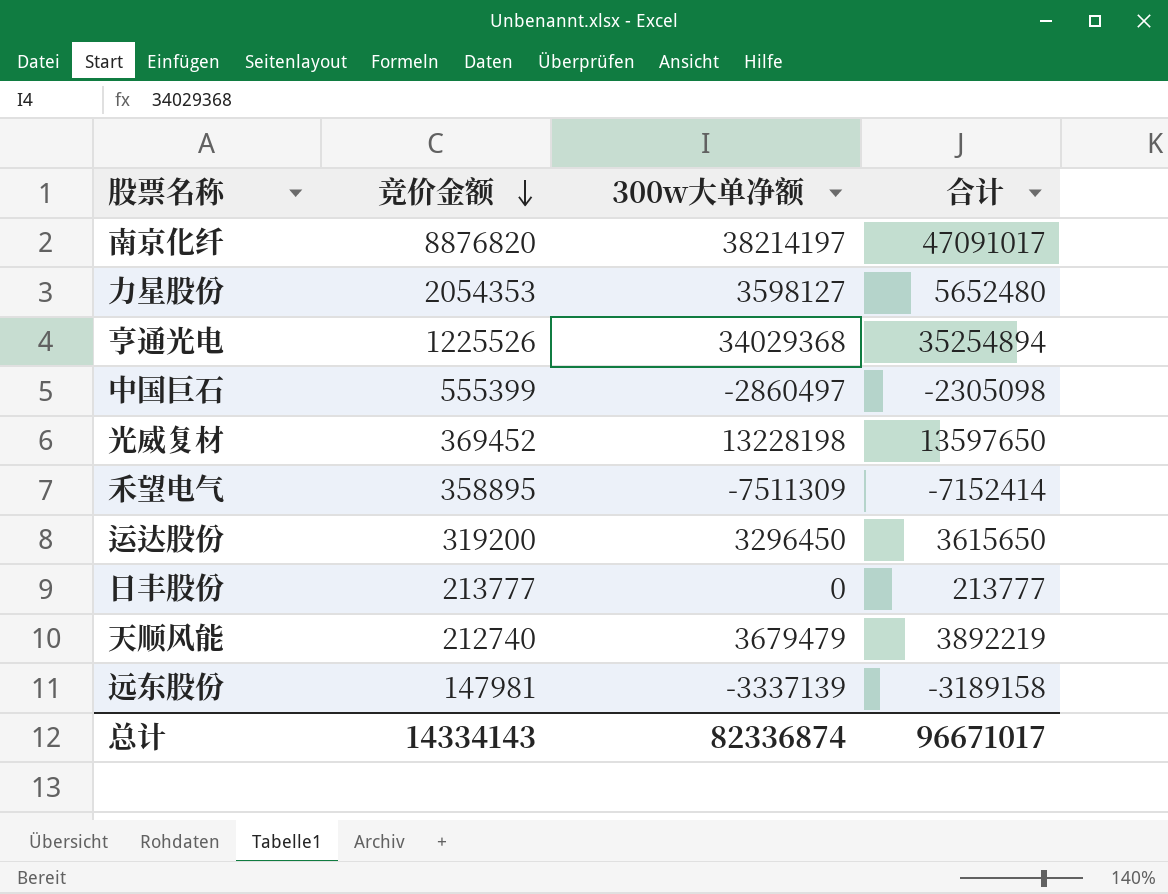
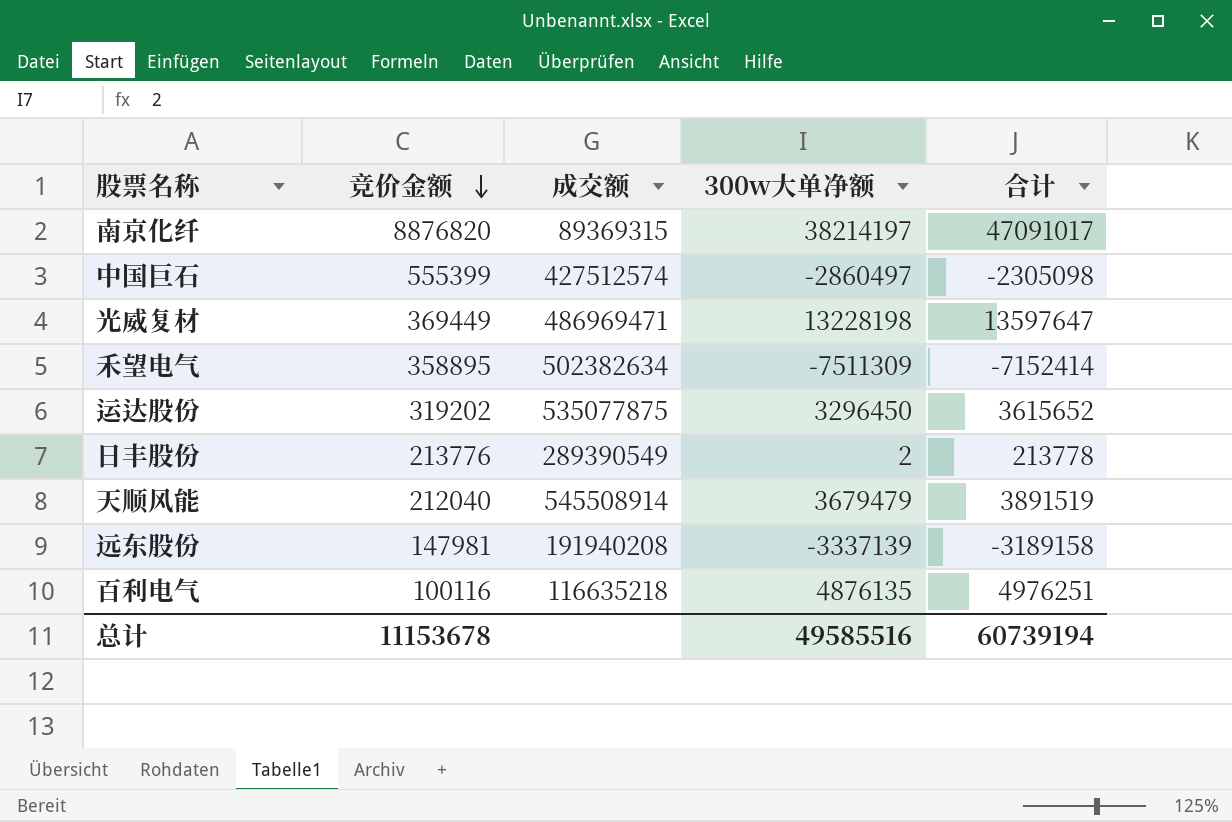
column 成交额 | position: none -> 3
row 力星股份: 2054353 | 3598127 | 5652480 -> none
row 亨通光电: 1225526 | 34029368 | 35254894 -> none
光威复材 | 竞价金额: 369452 -> 369449
光威复材 | 合计: 13597650 -> 13597647
运达股份 | 竞价金额: 319200 -> 319202
运达股份 | 合计: 3615650 -> 3615652
日丰股份 | 竞价金额: 213777 -> 213776
日丰股份 | 300w大单净额: 0 -> 2
日丰股份 | 合计: 213777 -> 213778
天顺风能 | 竞价金额: 212740 -> 212040
天顺风能 | 合计: 3892219 -> 3891519
row 百利电气: none -> 100116 | 116635218 | 4876135 | 4976251
总计 | 竞价金额: 14334143 -> 11153678
总计 | 300w大单净额: 82336874 -> 49585516
总计 | 合计: 96671017 -> 60739194

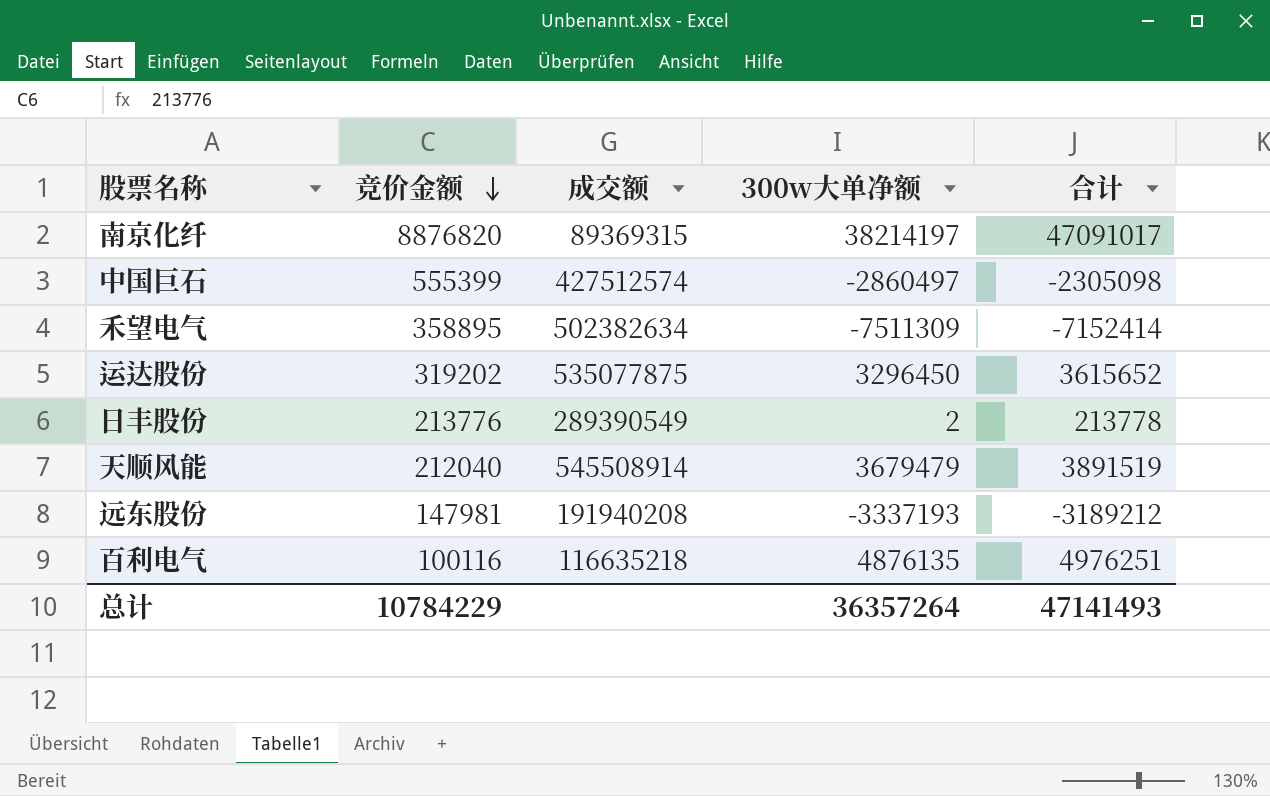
row 光威复材: 369449 | 486969471 | 13228198 | 13597647 -> none
远东股份 | 300w大单净额: -3337139 -> -3337193
远东股份 | 合计: -3189158 -> -3189212
总计 | 竞价金额: 11153678 -> 10784229
总计 | 300w大单净额: 49585516 -> 36357264
总计 | 合计: 60739194 -> 47141493

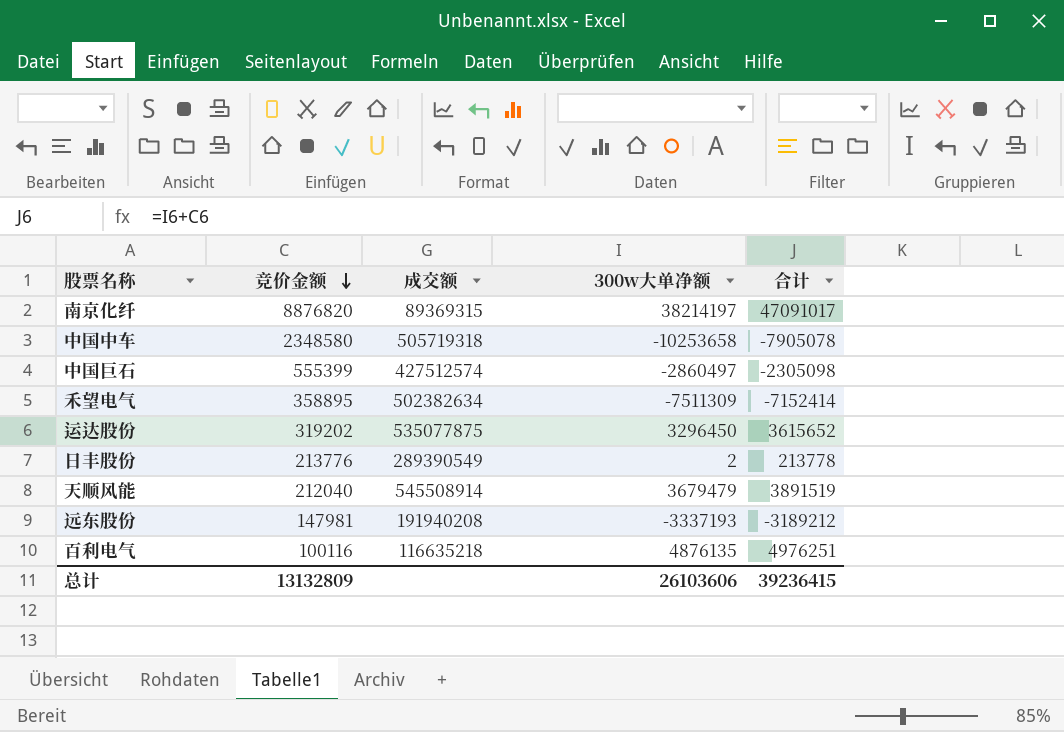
row 中国中车: none -> 2348580 | 505719318 | -10253658 | -7905078
总计 | 竞价金额: 10784229 -> 13132809
总计 | 300w大单净额: 36357264 -> 26103606
总计 | 合计: 47141493 -> 39236415

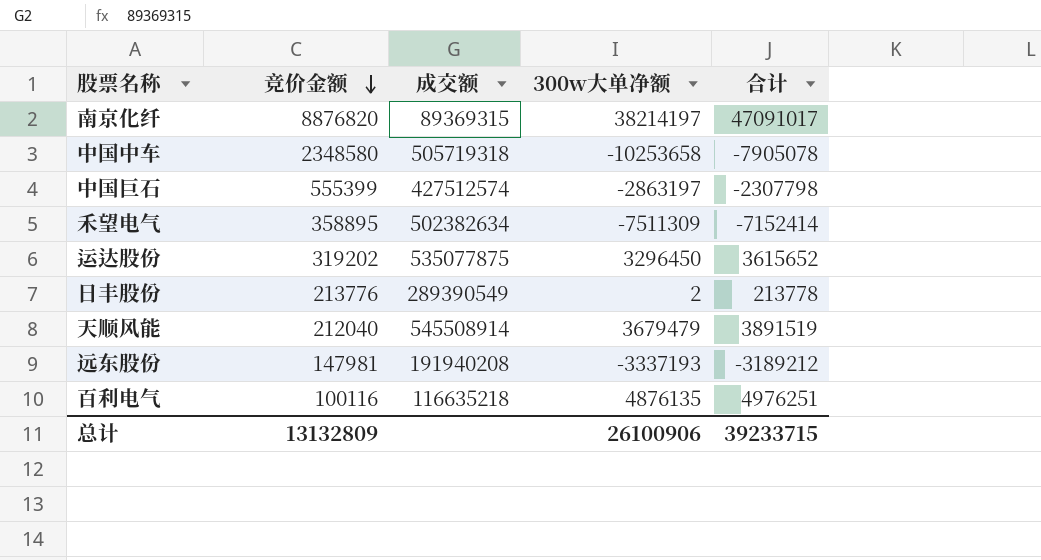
中国巨石 | 300w大单净额: -2860497 -> -2863197
中国巨石 | 合计: -2305098 -> -2307798
总计 | 300w大单净额: 26103606 -> 26100906
总计 | 合计: 39236415 -> 39233715

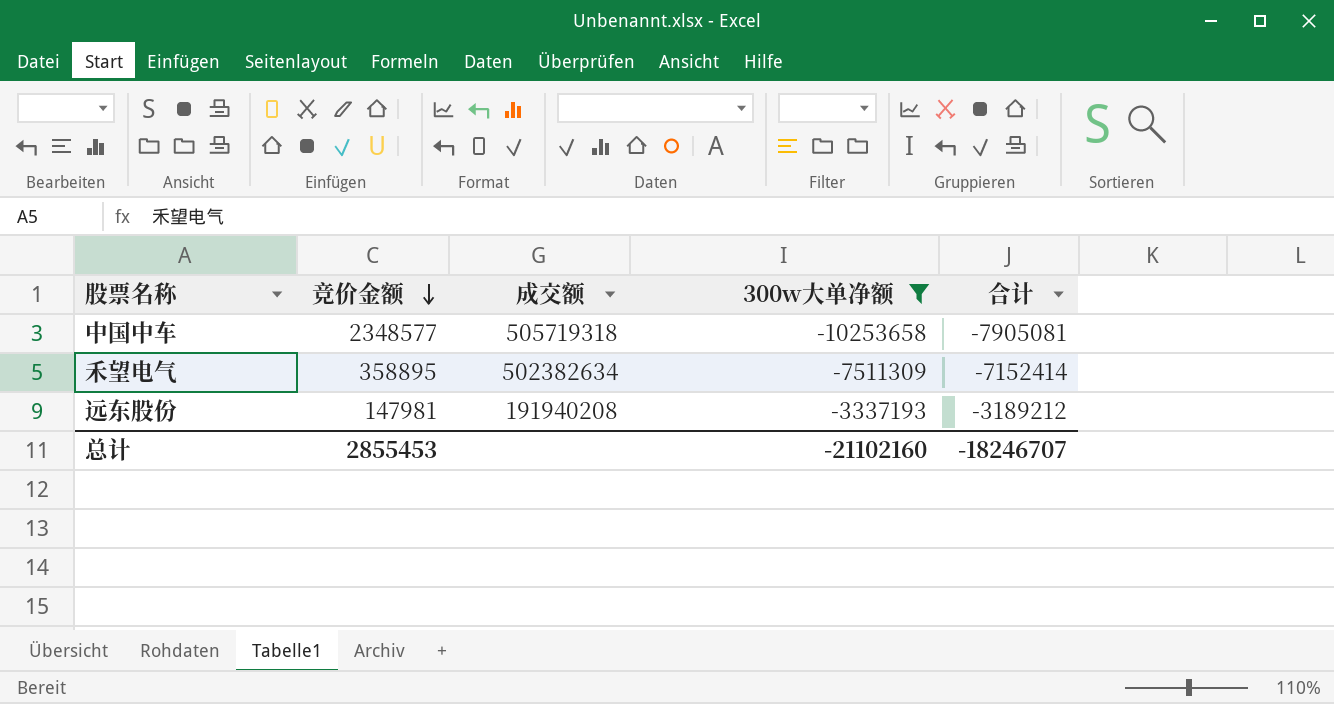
filter: none -> 300w大单净额 <= -3337193
中国中车 | 竞价金额: 2348580 -> 2348577
中国中车 | 合计: -7905078 -> -7905081
总计 | 竞价金额: 13132809 -> 2855453
总计 | 300w大单净额: 26100906 -> -21102160
总计 | 合计: 39233715 -> -18246707

